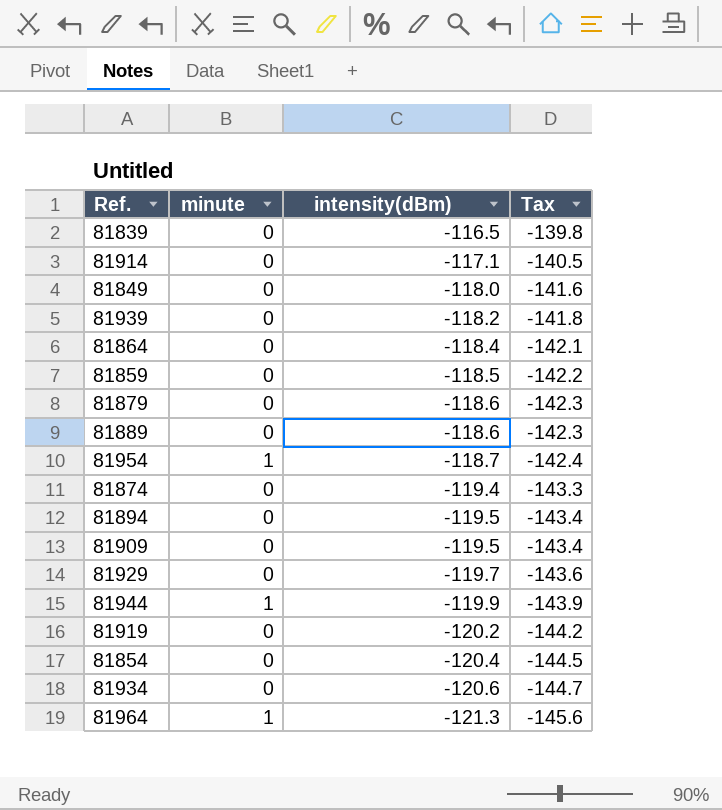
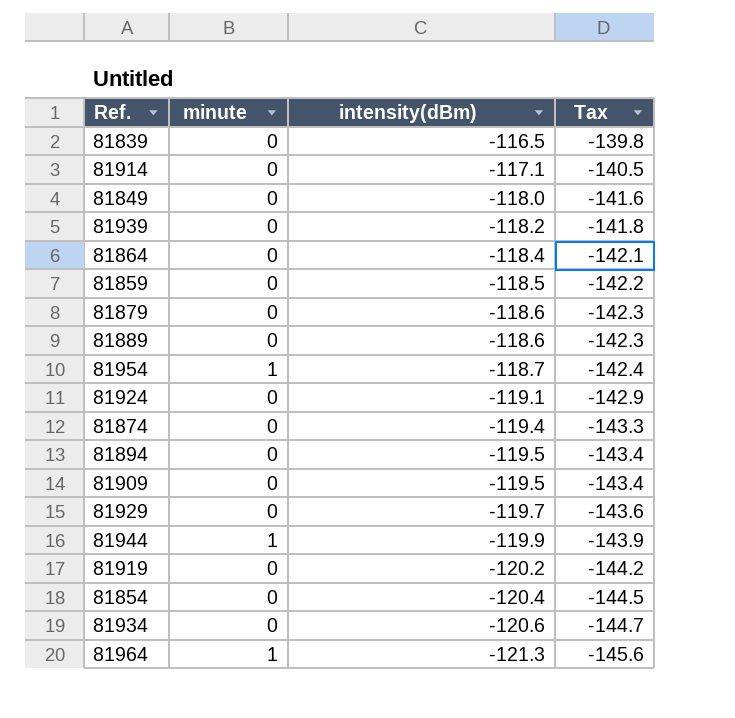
row 81924: none -> 0 | -119.1 | -142.9

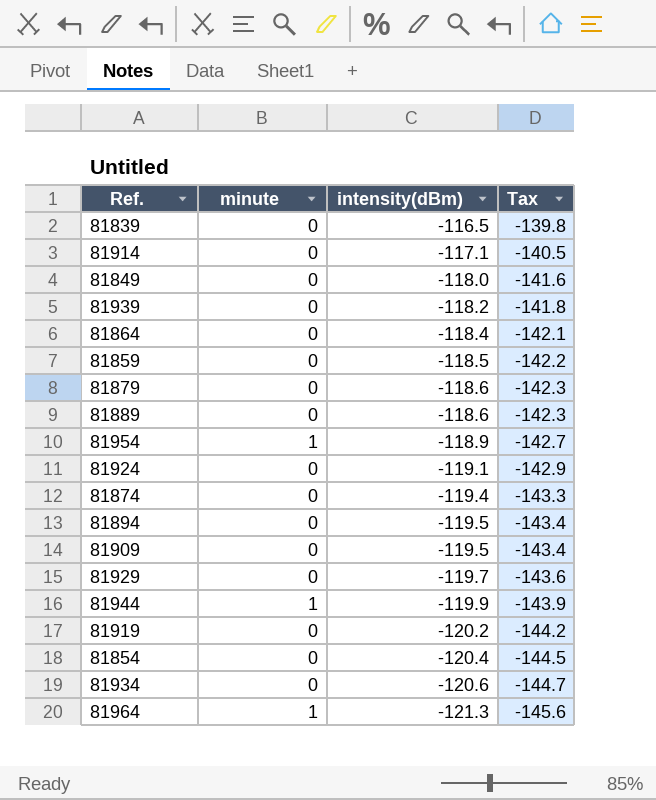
81954 | intensity(dBm): -118.7 -> -118.9
81954 | Tax: -142.4 -> -142.7

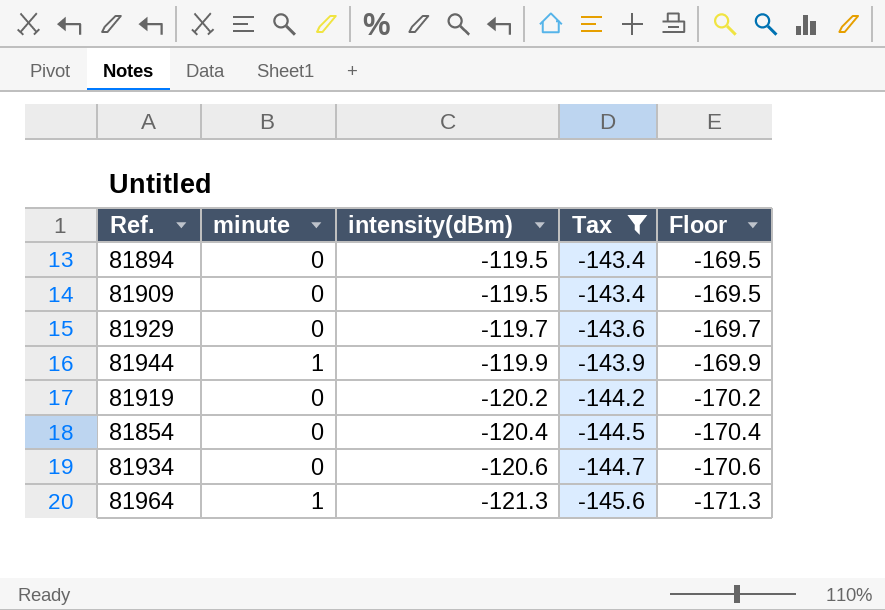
filter: none -> Tax <= -143.4
column Floor | formula: none -> [intensity(dBm)] - 50

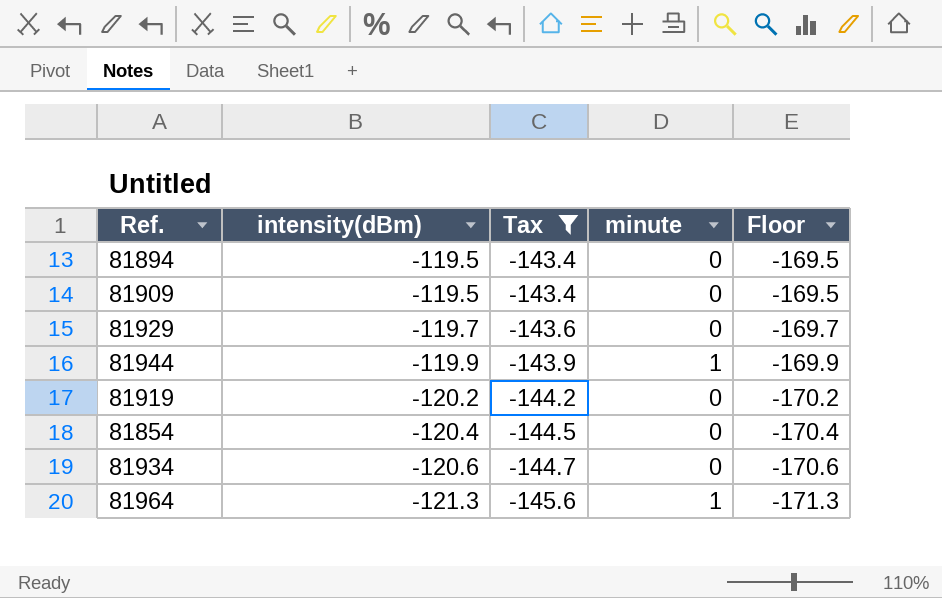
column minute | position: 2 -> 4

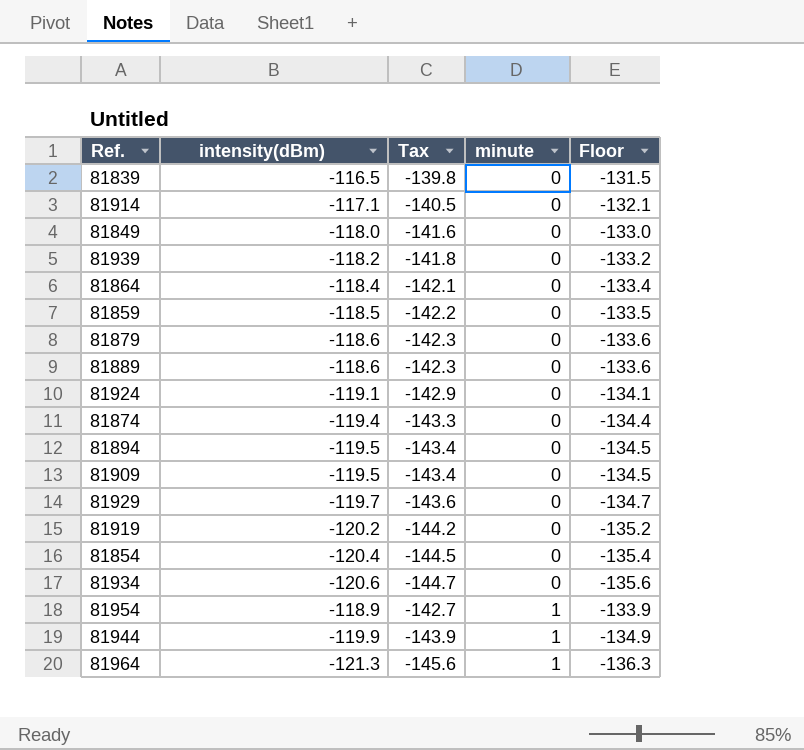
filter: Tax <= -143.4 -> none
row order: intensity(dBm) descending -> minute ascending
column Floor | formula: [intensity(dBm)] - 50 -> [intensity(dBm)] - 15

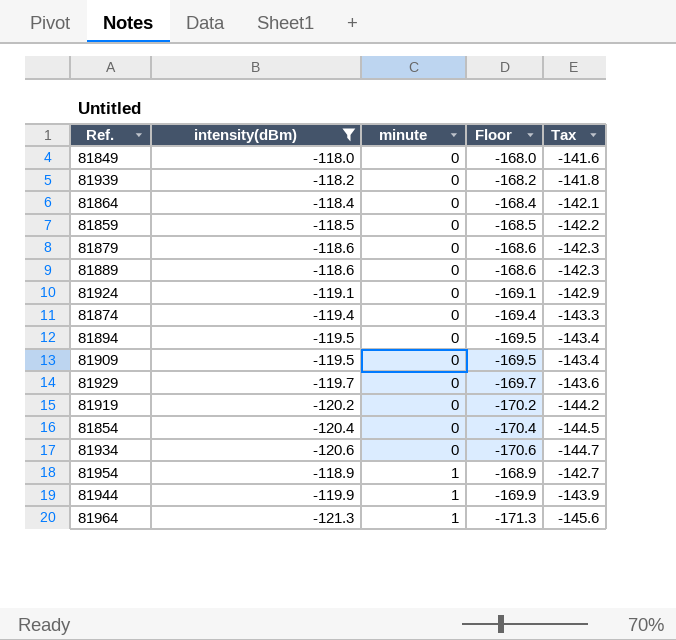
filter: none -> intensity(dBm) <= -118.0
column Floor | formula: [intensity(dBm)] - 15 -> [intensity(dBm)] - 50
column Tax | position: 3 -> 5

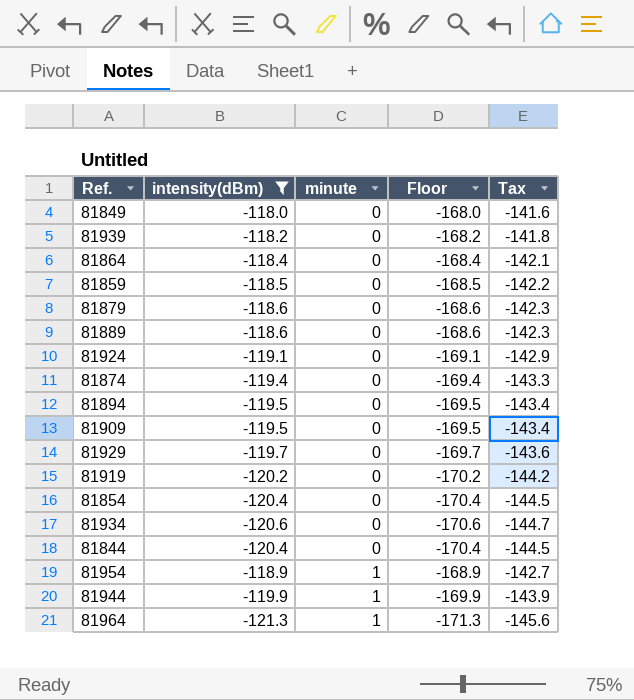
row 81844: none -> -120.4 | 0 | -170.4 | -144.5

